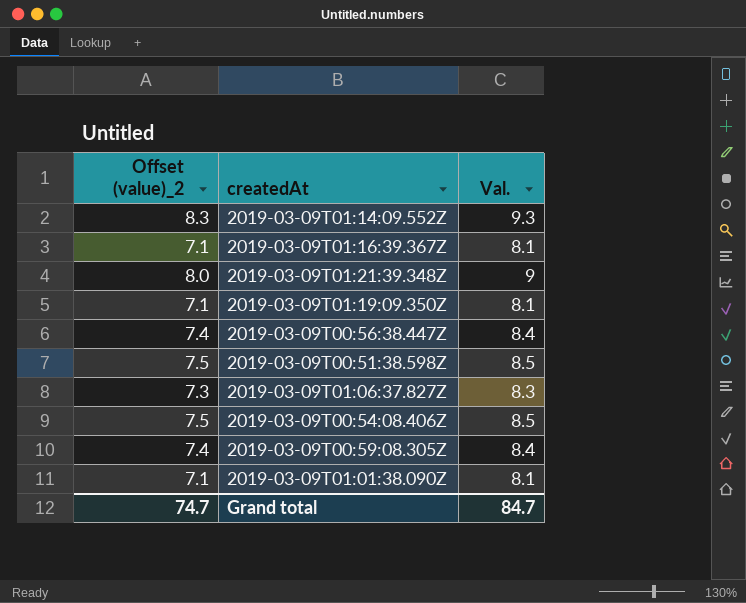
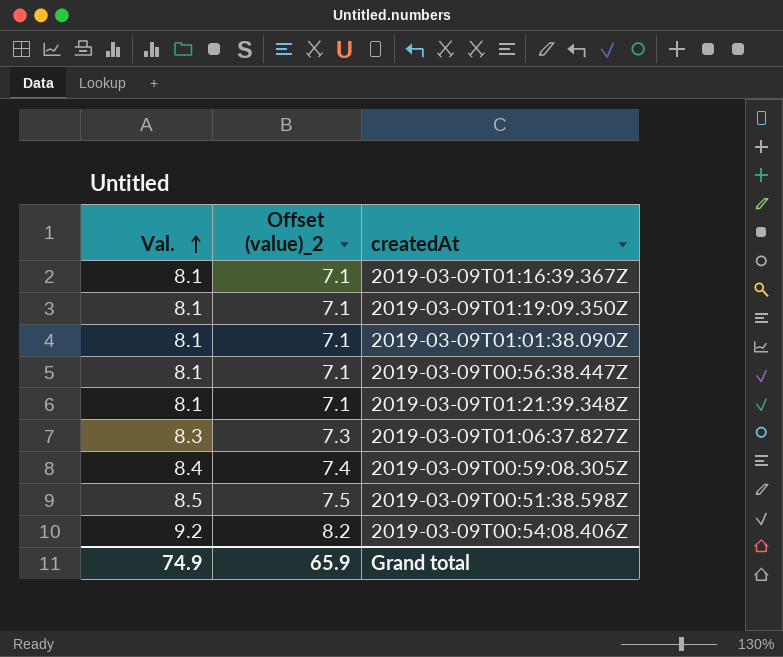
row order: none -> Val. ascending
column Val. | position: 3 -> 1
row 2019-03-09T01:14:09.552Z: 8.3 | 9.3 -> none
2019-03-09T00:56:38.447Z | Val.: 8.4 -> 8.1
2019-03-09T00:56:38.447Z | Offset (value)_2: 7.4 -> 7.1
2019-03-09T01:21:39.348Z | Val.: 9 -> 8.1
2019-03-09T01:21:39.348Z | Offset (value)_2: 8.0 -> 7.1
2019-03-09T00:54:08.406Z | Val.: 8.5 -> 9.2
2019-03-09T00:54:08.406Z | Offset (value)_2: 7.5 -> 8.2
Grand total | Val.: 84.7 -> 74.9
Grand total | Offset (value)_2: 74.7 -> 65.9

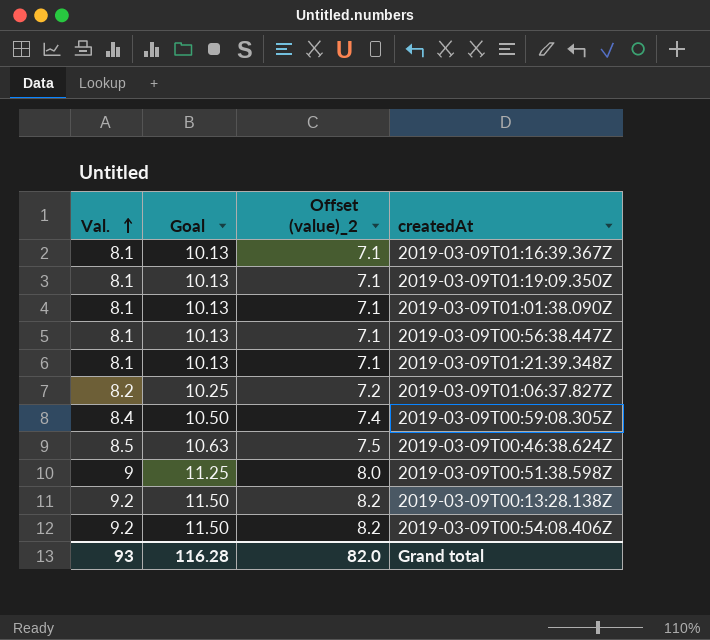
column Goal | formula: none -> [Val.] * 1.25
2019-03-09T01:06:37.827Z | Val.: 8.3 -> 8.2
2019-03-09T01:06:37.827Z | Offset (value)_2: 7.3 -> 7.2
row 2019-03-09T00:46:38.624Z: none -> 8.5 | 10.63 | 7.5
2019-03-09T00:51:38.598Z | Val.: 8.5 -> 9
2019-03-09T00:51:38.598Z | Offset (value)_2: 7.5 -> 8.0
row 2019-03-09T00:13:28.138Z: none -> 9.2 | 11.50 | 8.2
Grand total | Val.: 74.9 -> 93
Grand total | Offset (value)_2: 65.9 -> 82.0

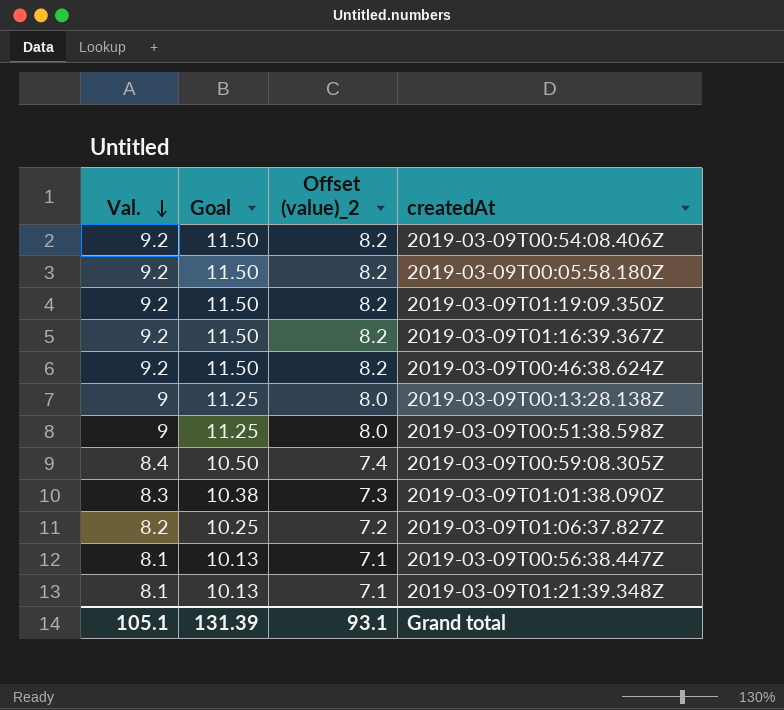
row order: Val. ascending -> Val. descending
row 2019-03-09T00:05:58.180Z: none -> 9.2 | 11.50 | 8.2
2019-03-09T01:19:09.350Z | Val.: 8.1 -> 9.2
2019-03-09T01:19:09.350Z | Goal: 10.13 -> 11.50
2019-03-09T01:19:09.350Z | Offset (value)_2: 7.1 -> 8.2
2019-03-09T01:16:39.367Z | Val.: 8.1 -> 9.2
2019-03-09T01:16:39.367Z | Goal: 10.13 -> 11.50
2019-03-09T01:16:39.367Z | Offset (value)_2: 7.1 -> 8.2
2019-03-09T00:46:38.624Z | Val.: 8.5 -> 9.2
2019-03-09T00:46:38.624Z | Goal: 10.63 -> 11.50
2019-03-09T00:46:38.624Z | Offset (value)_2: 7.5 -> 8.2
2019-03-09T00:13:28.138Z | Val.: 9.2 -> 9
2019-03-09T00:13:28.138Z | Goal: 11.50 -> 11.25
2019-03-09T00:13:28.138Z | Offset (value)_2: 8.2 -> 8.0
2019-03-09T01:01:38.090Z | Val.: 8.1 -> 8.3
2019-03-09T01:01:38.090Z | Goal: 10.13 -> 10.38
2019-03-09T01:01:38.090Z | Offset (value)_2: 7.1 -> 7.3
Grand total | Val.: 93 -> 105.1
Grand total | Goal: 116.28 -> 131.39
Grand total | Offset (value)_2: 82.0 -> 93.1

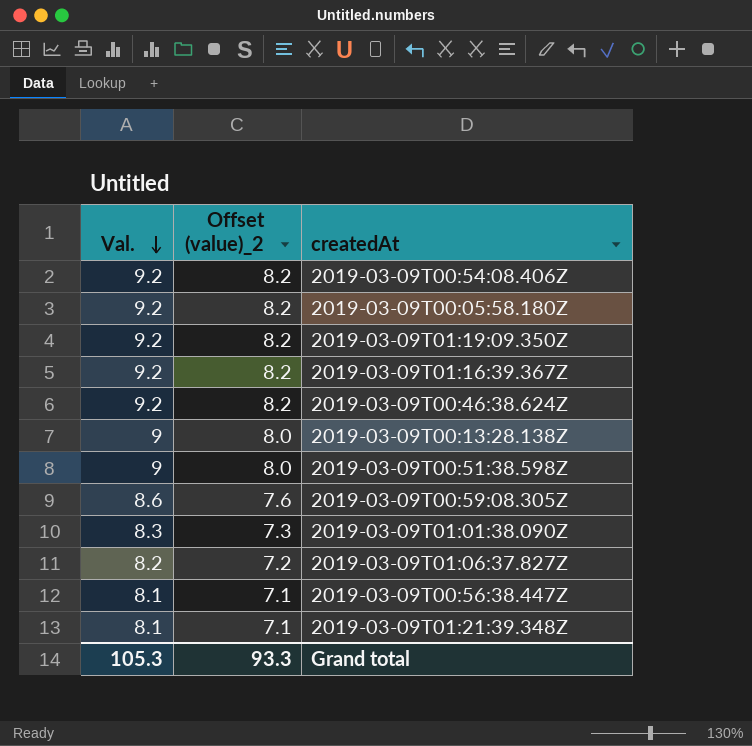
column Goal | formula: [Val.] * 1.25 -> none
2019-03-09T00:59:08.305Z | Val.: 8.4 -> 8.6
2019-03-09T00:59:08.305Z | Offset (value)_2: 7.4 -> 7.6
Grand total | Val.: 105.1 -> 105.3
Grand total | Offset (value)_2: 93.1 -> 93.3

